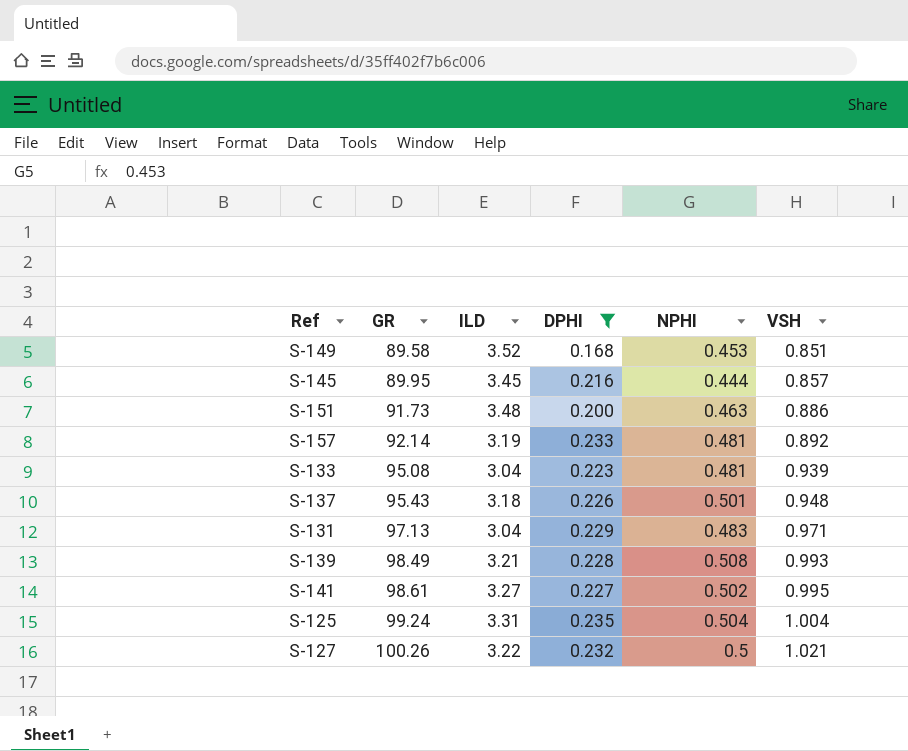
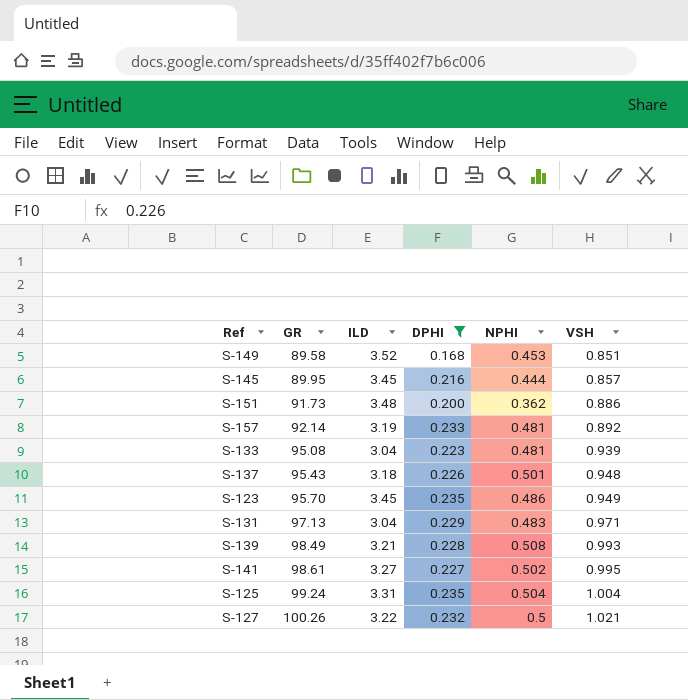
S-151 | NPHI: 0.463 -> 0.362
row S-123: none -> 95.70 | 3.45 | 0.235 | 0.486 | 0.949

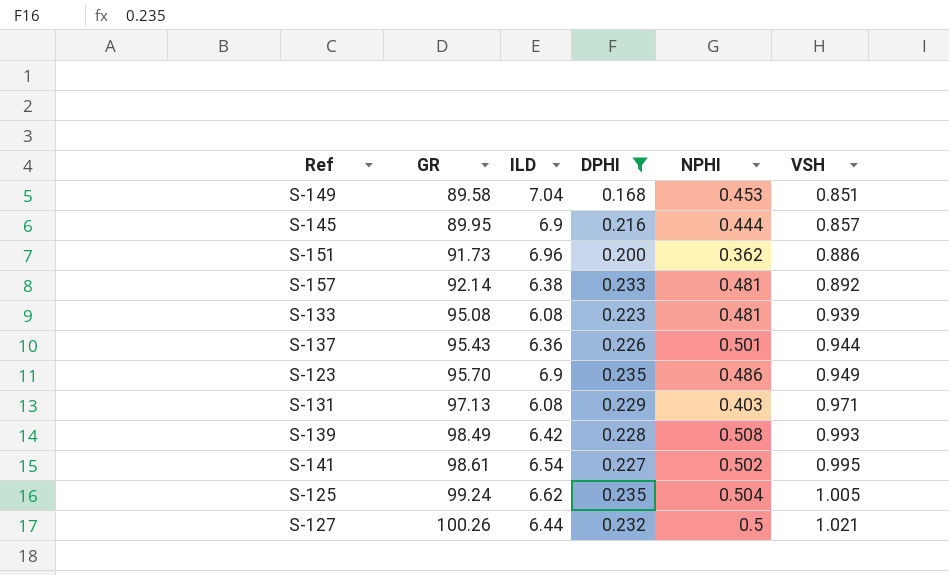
S-149 | ILD: 3.52 -> 7.04
S-145 | ILD: 3.45 -> 6.9
S-151 | ILD: 3.48 -> 6.96
S-157 | ILD: 3.19 -> 6.38
S-133 | ILD: 3.04 -> 6.08
S-137 | ILD: 3.18 -> 6.36
S-137 | VSH: 0.948 -> 0.944
S-123 | ILD: 3.45 -> 6.9
S-131 | ILD: 3.04 -> 6.08
S-131 | NPHI: 0.483 -> 0.403
S-139 | ILD: 3.21 -> 6.42
S-141 | ILD: 3.27 -> 6.54
S-125 | ILD: 3.31 -> 6.62
S-125 | VSH: 1.004 -> 1.005
S-127 | ILD: 3.22 -> 6.44

